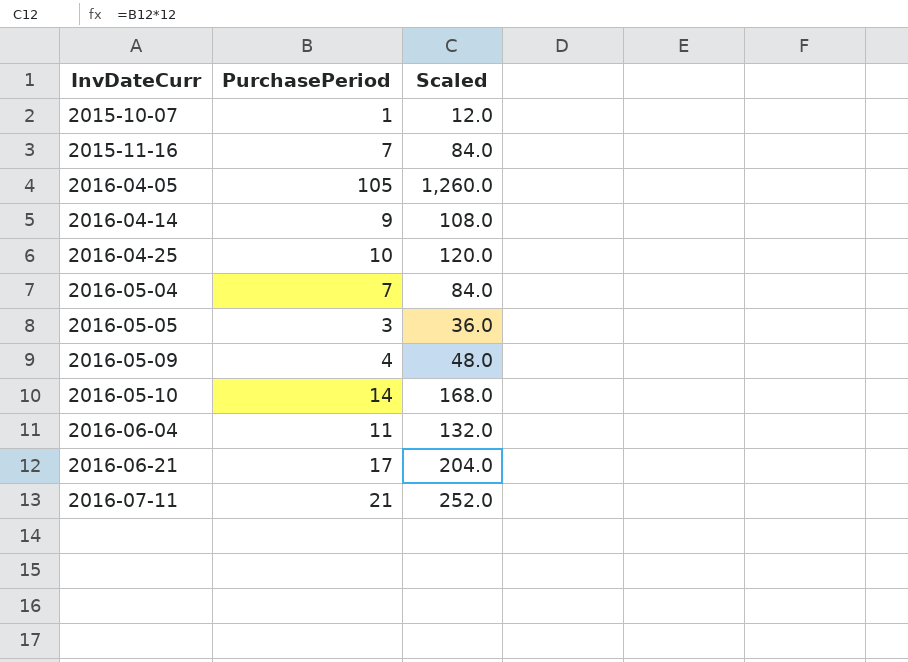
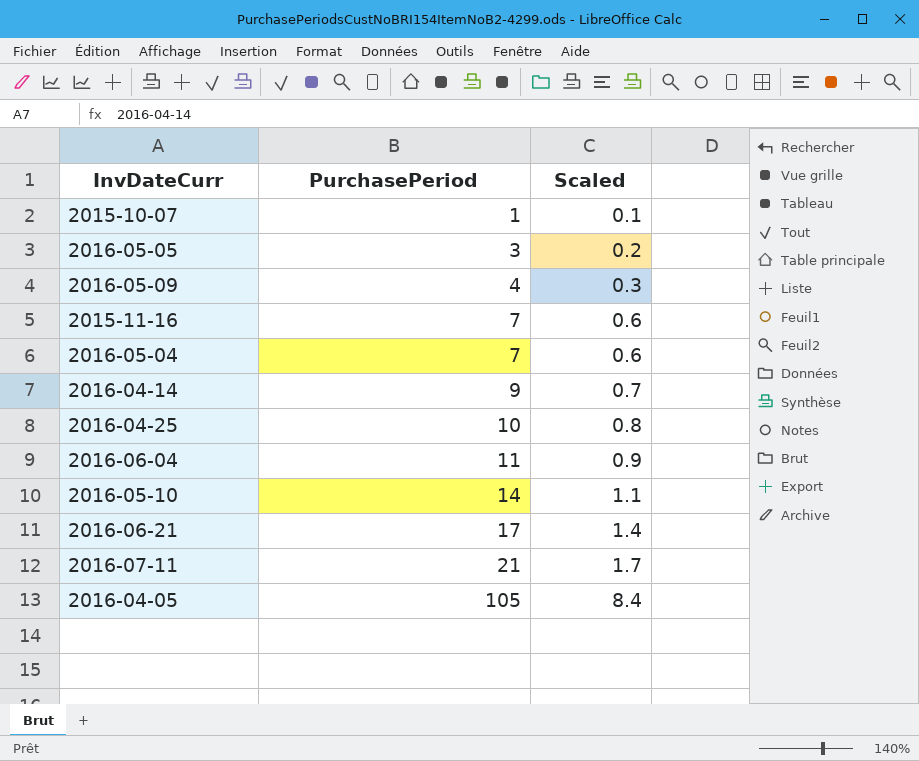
row order: InvDateCurr ascending -> PurchasePeriod ascending
column Scaled | formula: [PurchasePeriod] * 12 -> [PurchasePeriod] * 0.08

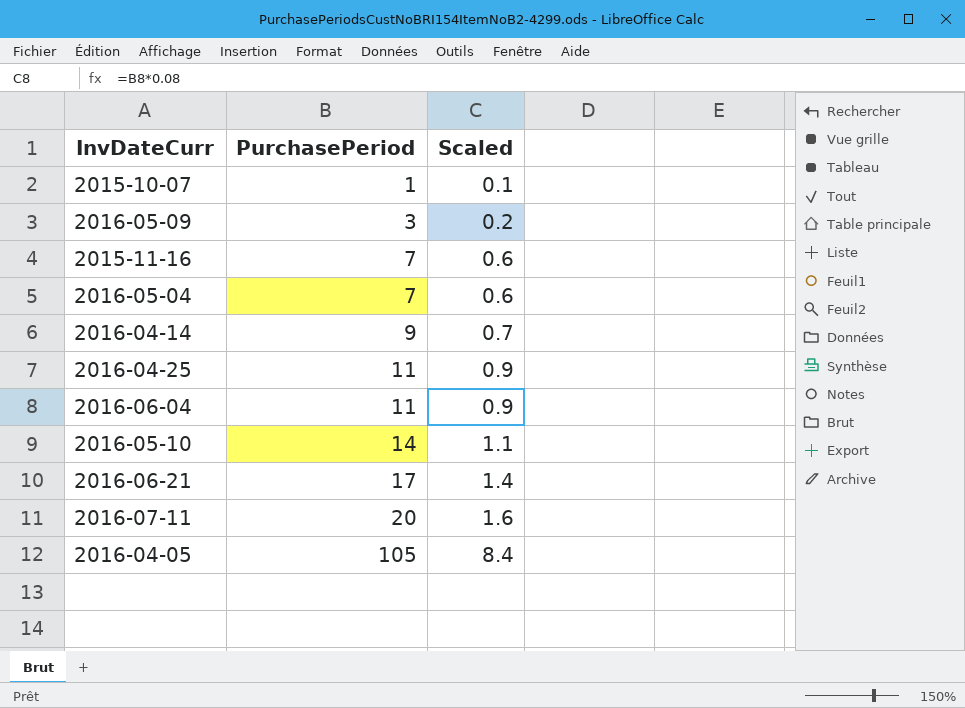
row 2016-05-05: 3 | 0.2 -> none
2016-05-09 | PurchasePeriod: 4 -> 3
2016-05-09 | Scaled: 0.3 -> 0.2
2016-04-25 | PurchasePeriod: 10 -> 11
2016-04-25 | Scaled: 0.8 -> 0.9
2016-07-11 | PurchasePeriod: 21 -> 20
2016-07-11 | Scaled: 1.7 -> 1.6

